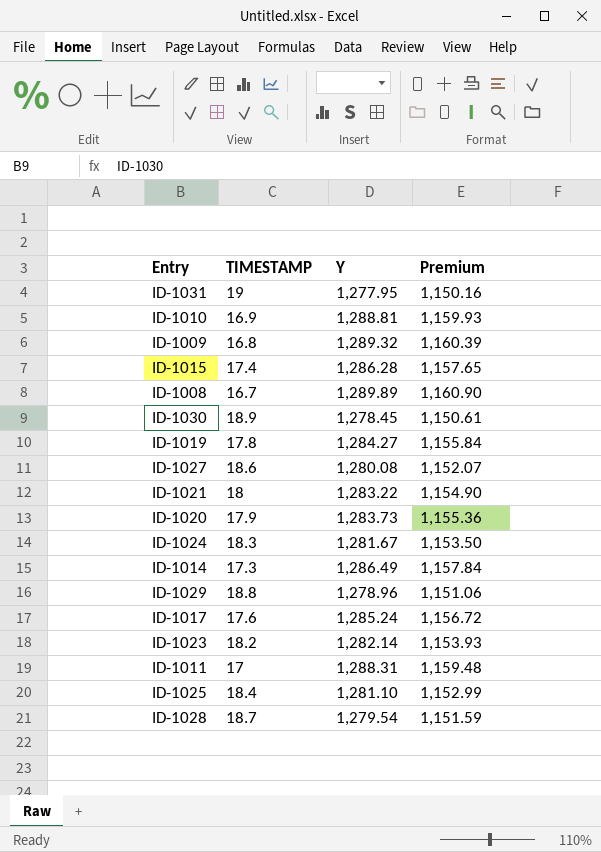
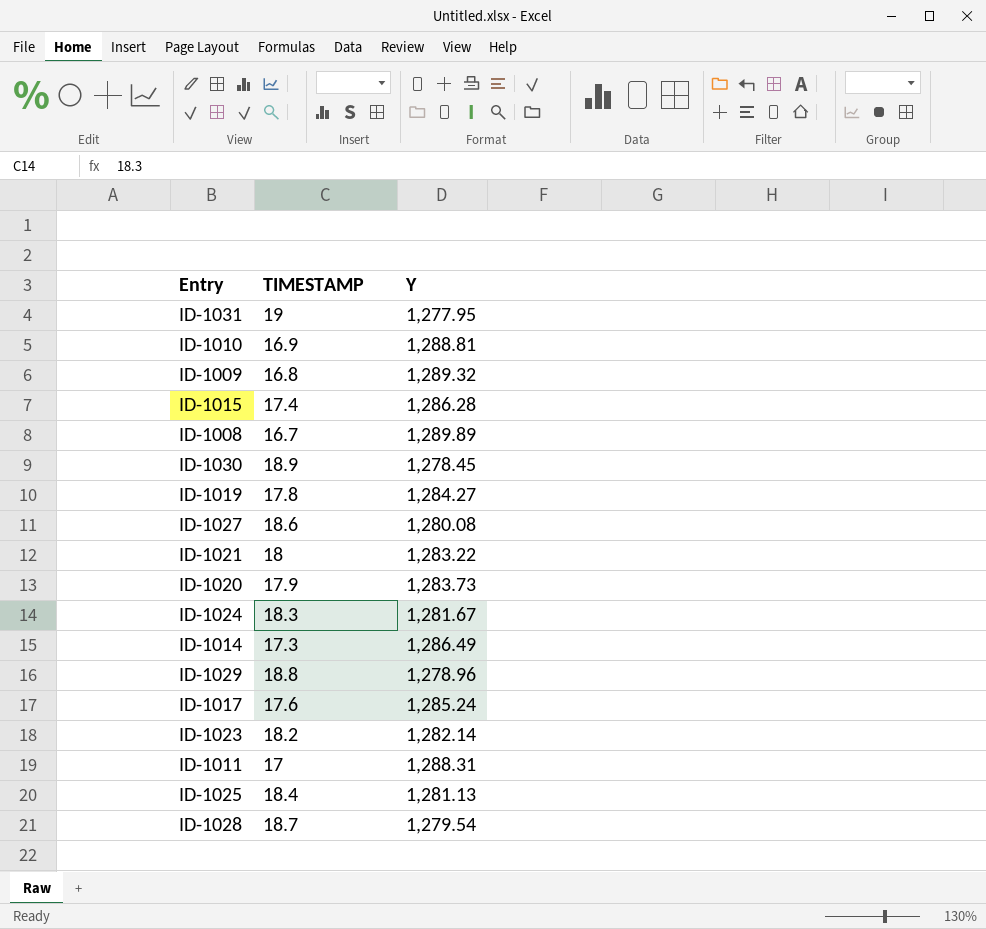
column Premium | formula: [Y] * 0.9 -> none
ID-1025 | Y: 1,281.10 -> 1,281.13

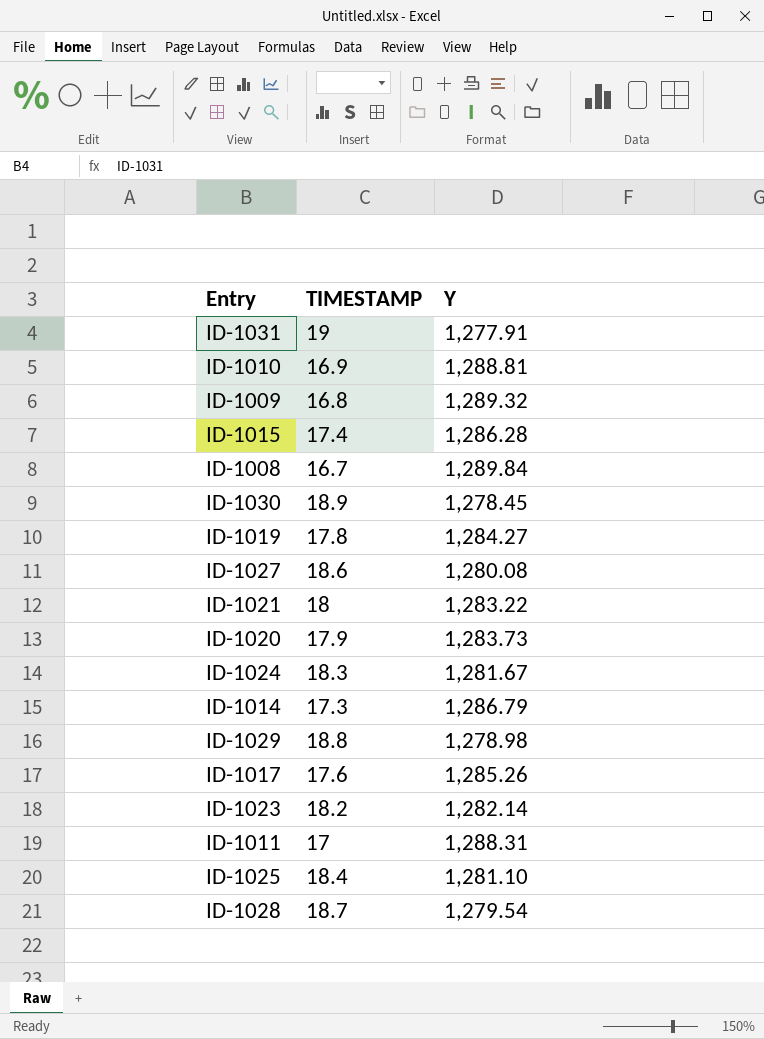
ID-1031 | Y: 1,277.95 -> 1,277.91
ID-1008 | Y: 1,289.89 -> 1,289.84
ID-1014 | Y: 1,286.49 -> 1,286.79
ID-1029 | Y: 1,278.96 -> 1,278.98
ID-1017 | Y: 1,285.24 -> 1,285.26
ID-1025 | Y: 1,281.13 -> 1,281.10

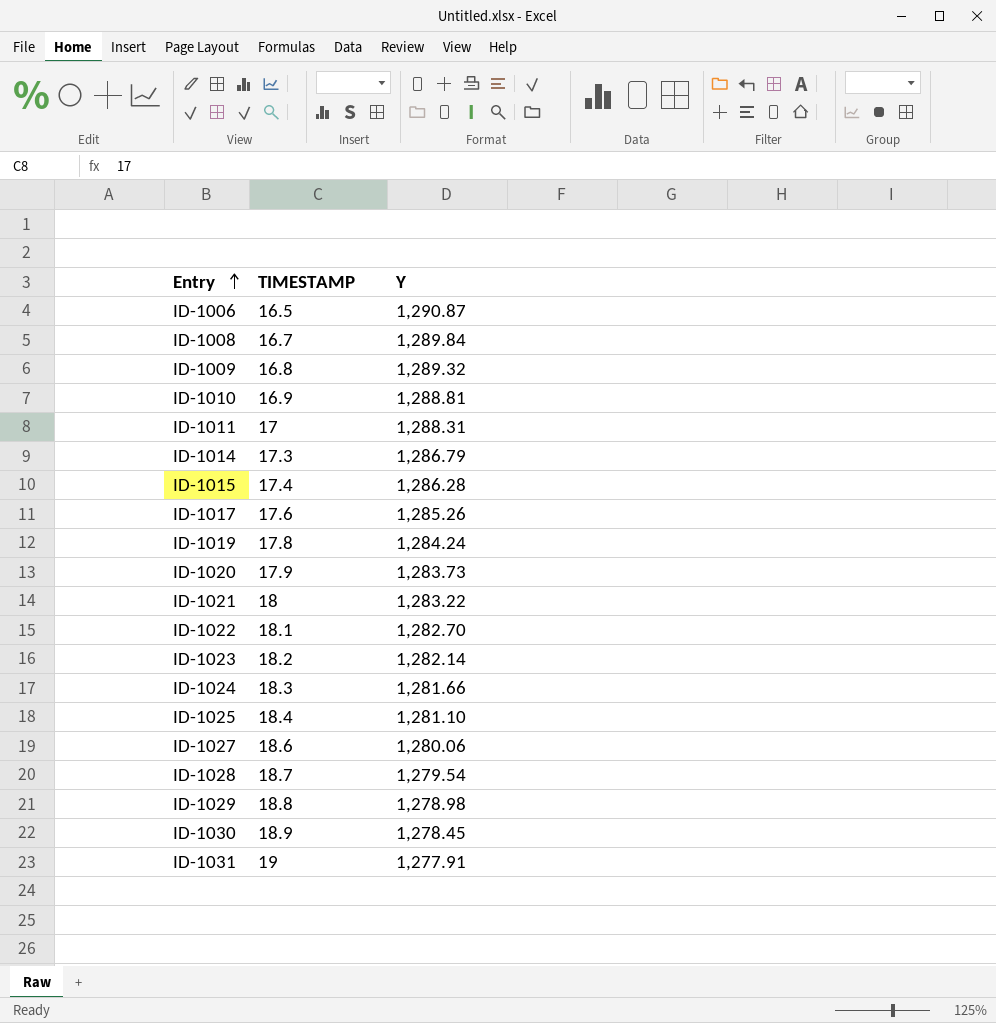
row order: none -> Entry ascending
row ID-1006: none -> 16.5 | 1,290.87
ID-1019 | Y: 1,284.27 -> 1,284.24
row ID-1022: none -> 18.1 | 1,282.70
ID-1024 | Y: 1,281.67 -> 1,281.66
ID-1027 | Y: 1,280.08 -> 1,280.06

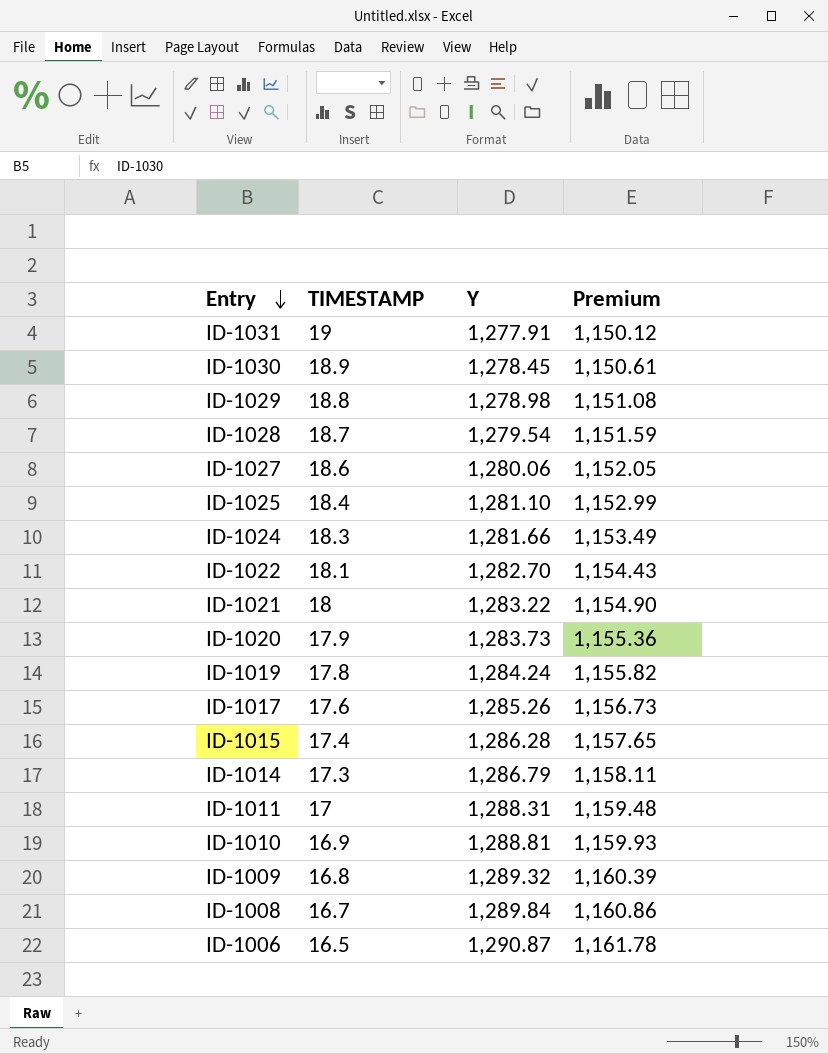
row order: Entry ascending -> Entry descending
column Premium | formula: none -> [Y] * 0.9
row ID-1023: 18.2 | 1,282.14 -> none

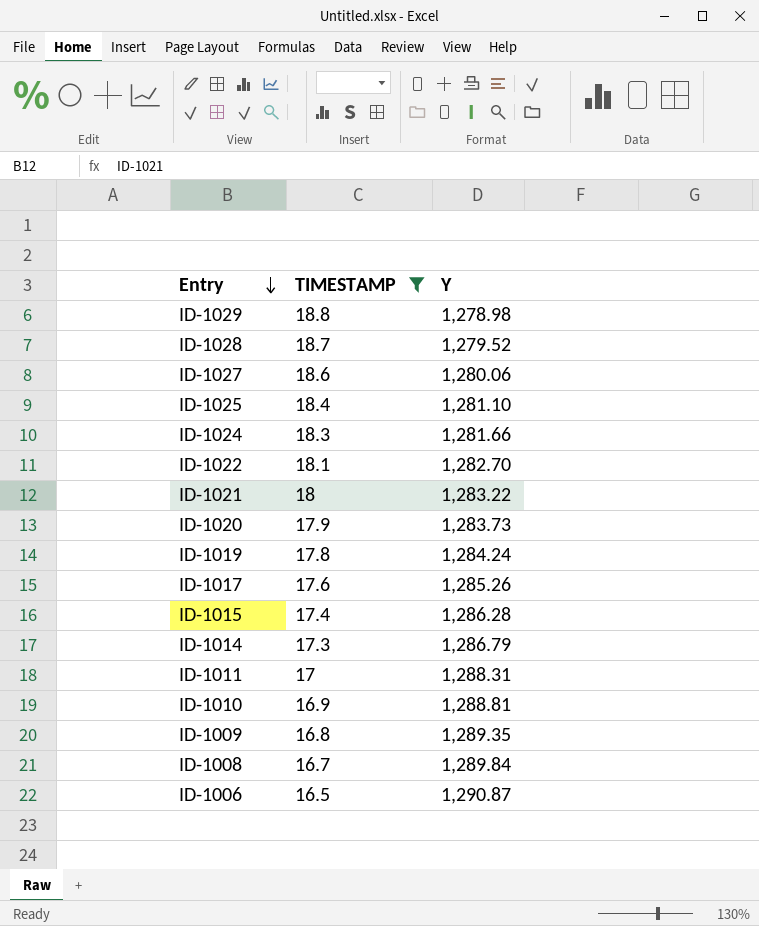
filter: none -> TIMESTAMP <= 18.8
column Premium | formula: [Y] * 0.9 -> none
ID-1028 | Y: 1,279.54 -> 1,279.52
ID-1009 | Y: 1,289.32 -> 1,289.35

